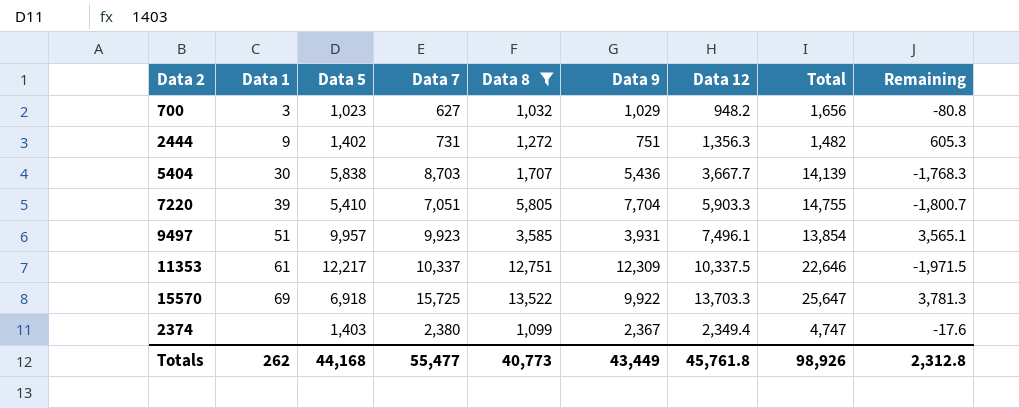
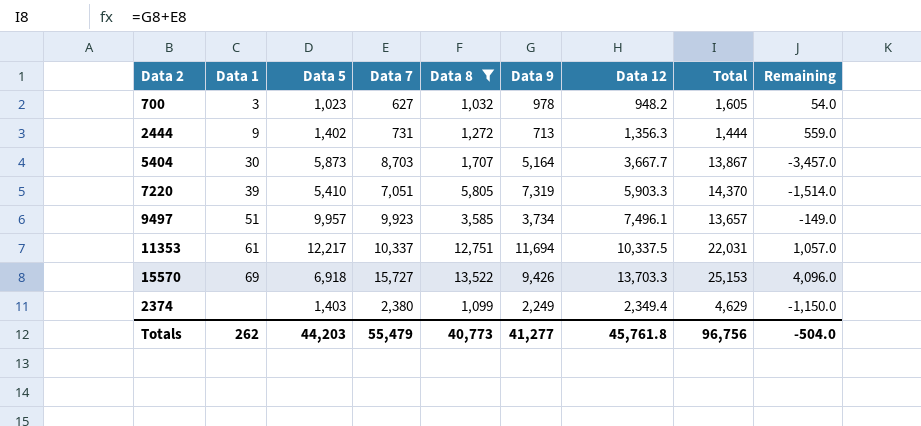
column Remaining | formula: [Data 12] - [Data 9] -> [Data 8] - [Data 9]
700 | Data 9: 1,029 -> 978
700 | Total: 1,656 -> 1,605
2444 | Data 9: 751 -> 713
2444 | Total: 1,482 -> 1,444
5404 | Data 5: 5,838 -> 5,873
5404 | Data 9: 5,436 -> 5,164
5404 | Total: 14,139 -> 13,867
7220 | Data 9: 7,704 -> 7,319
7220 | Total: 14,755 -> 14,370
9497 | Data 9: 3,931 -> 3,734
9497 | Total: 13,854 -> 13,657
11353 | Data 9: 12,309 -> 11,694
11353 | Total: 22,646 -> 22,031
15570 | Data 7: 15,725 -> 15,727
15570 | Data 9: 9,922 -> 9,426
15570 | Total: 25,647 -> 25,153
2374 | Data 9: 2,367 -> 2,249
2374 | Total: 4,747 -> 4,629
Totals | Data 5: 44,168 -> 44,203
Totals | Data 7: 55,477 -> 55,479
Totals | Data 9: 43,449 -> 41,277
Totals | Total: 98,926 -> 96,756
Totals | Remaining: 2,312.8 -> -504.0

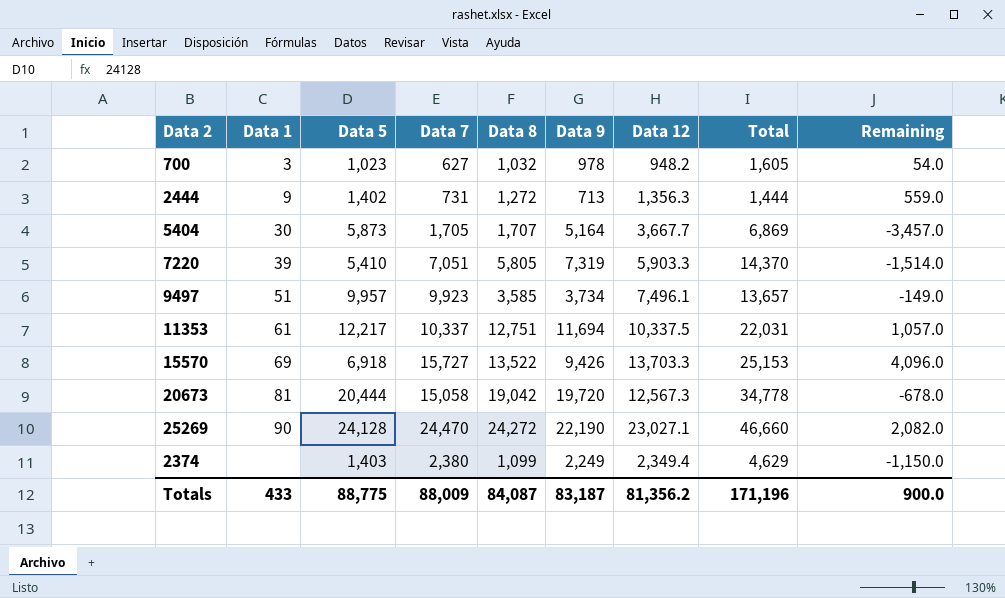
filter: Data 8 <= 13,522 -> none
5404 | Data 7: 8,703 -> 1,705
5404 | Total: 13,867 -> 6,869
Totals | Data 1: 262 -> 433
Totals | Data 5: 44,203 -> 88,775
Totals | Data 7: 55,479 -> 88,009
Totals | Data 8: 40,773 -> 84,087
Totals | Data 9: 41,277 -> 83,187
Totals | Data 12: 45,761.8 -> 81,356.2
Totals | Total: 96,756 -> 171,196
Totals | Remaining: -504.0 -> 900.0

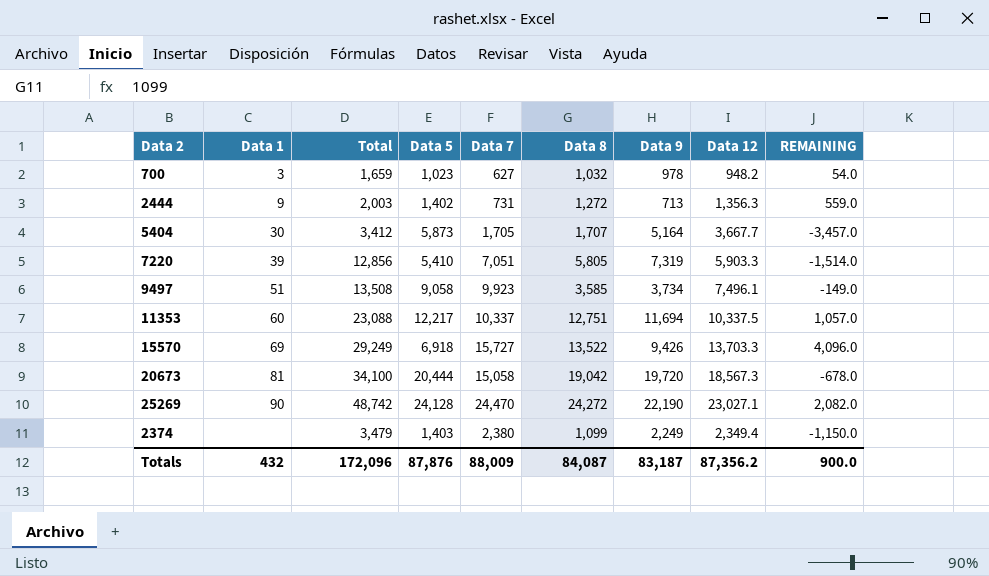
column Total | formula: [Data 7] + [Data 9] -> [Data 7] + [Data 8]
column Total | position: 8 -> 3
column name: Remaining -> REMAINING
9497 | Data 5: 9,957 -> 9,058
11353 | Data 1: 61 -> 60
20673 | Data 12: 12,567.3 -> 18,567.3
Totals | Data 1: 433 -> 432
Totals | Total: 171,196 -> 172,096
Totals | Data 5: 88,775 -> 87,876
Totals | Data 12: 81,356.2 -> 87,356.2

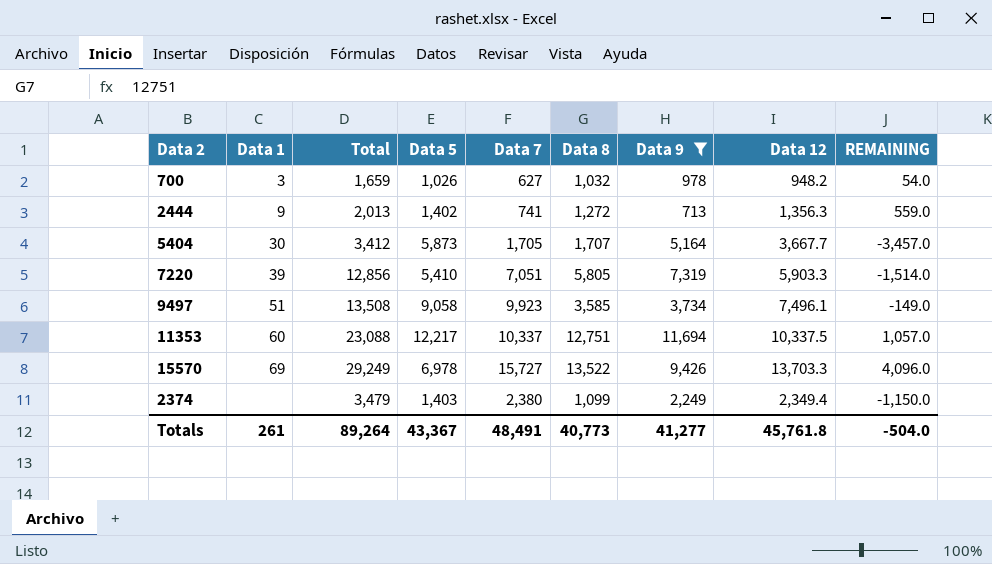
filter: none -> Data 9 <= 11,694
700 | Data 5: 1,023 -> 1,026
2444 | Total: 2,003 -> 2,013
2444 | Data 7: 731 -> 741
15570 | Data 5: 6,918 -> 6,978
Totals | Data 1: 432 -> 261
Totals | Total: 172,096 -> 89,264
Totals | Data 5: 87,876 -> 43,367
Totals | Data 7: 88,009 -> 48,491
Totals | Data 8: 84,087 -> 40,773
Totals | Data 9: 83,187 -> 41,277
Totals | Data 12: 87,356.2 -> 45,761.8
Totals | REMAINING: 900.0 -> -504.0

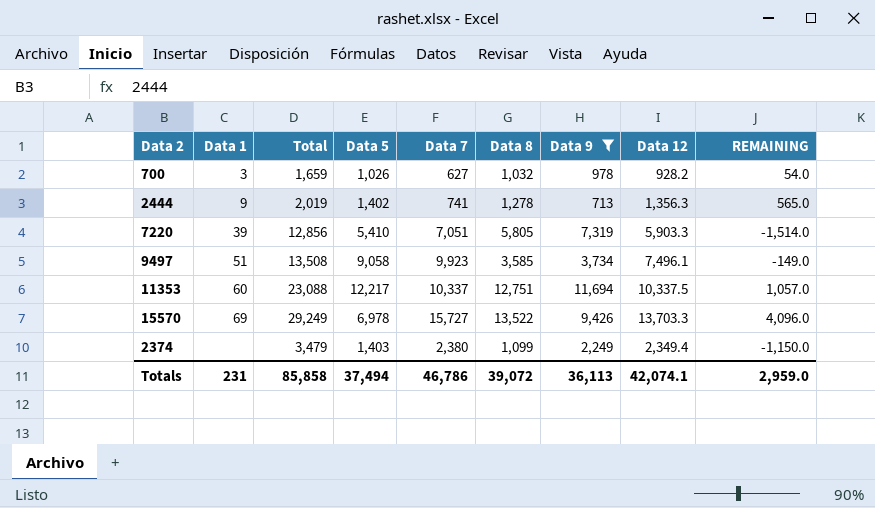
row 5404: 30 | 3,412 | 5,873 | 1,705 | 1,707 | 5,164 | 3,667.7 | -3,457.0 -> none
700 | Data 12: 948.2 -> 928.2
2444 | Total: 2,013 -> 2,019
2444 | Data 8: 1,272 -> 1,278
2444 | REMAINING: 559.0 -> 565.0
Totals | Data 1: 261 -> 231
Totals | Total: 89,264 -> 85,858
Totals | Data 5: 43,367 -> 37,494
Totals | Data 7: 48,491 -> 46,786
Totals | Data 8: 40,773 -> 39,072
Totals | Data 9: 41,277 -> 36,113
Totals | Data 12: 45,761.8 -> 42,074.1
Totals | REMAINING: -504.0 -> 2,959.0

